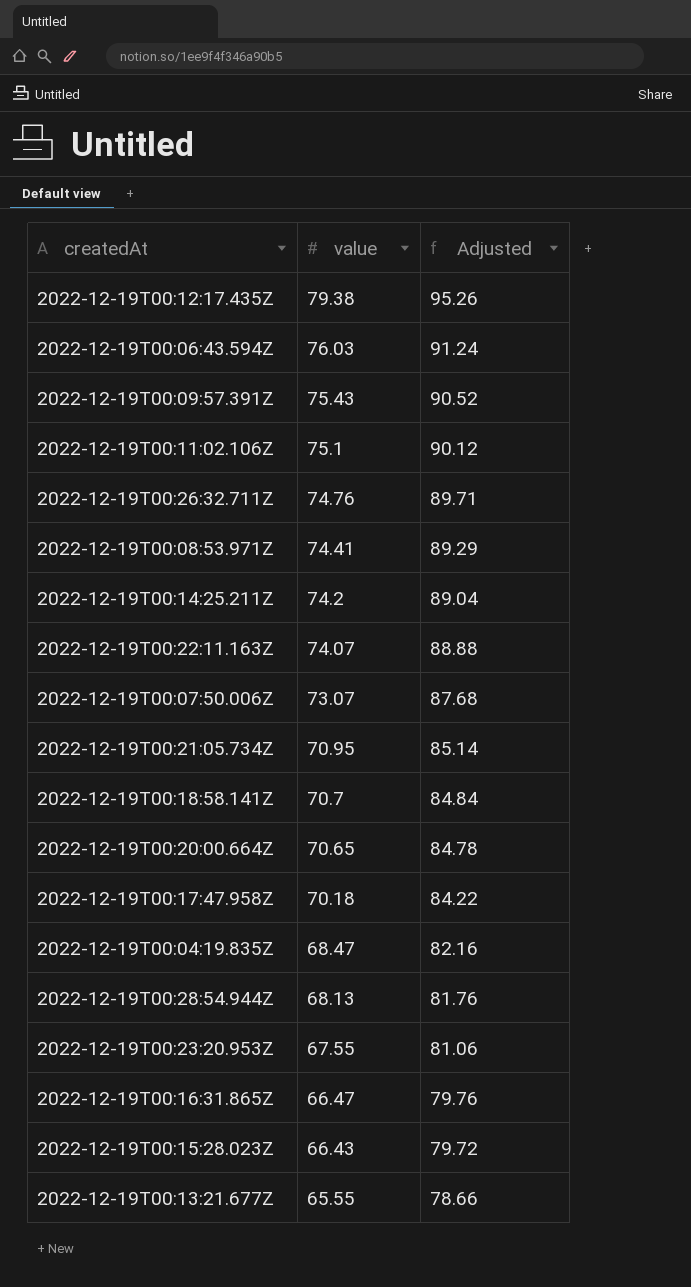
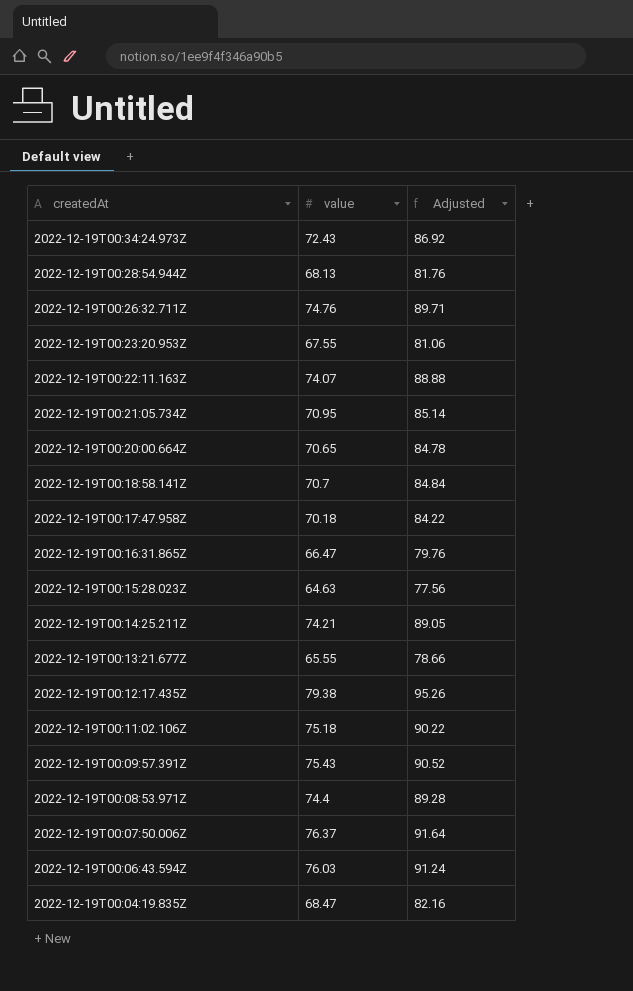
row order: value descending -> createdAt descending
row 2022-12-19T00:34:24.973Z: none -> 72.43 | 86.92
2022-12-19T00:15:28.023Z | value: 66.43 -> 64.63
2022-12-19T00:15:28.023Z | Adjusted: 79.72 -> 77.56
2022-12-19T00:14:25.211Z | value: 74.2 -> 74.21
2022-12-19T00:14:25.211Z | Adjusted: 89.04 -> 89.05
2022-12-19T00:11:02.106Z | value: 75.1 -> 75.18
2022-12-19T00:11:02.106Z | Adjusted: 90.12 -> 90.22
2022-12-19T00:08:53.971Z | value: 74.41 -> 74.4
2022-12-19T00:08:53.971Z | Adjusted: 89.29 -> 89.28
2022-12-19T00:07:50.006Z | value: 73.07 -> 76.37
2022-12-19T00:07:50.006Z | Adjusted: 87.68 -> 91.64

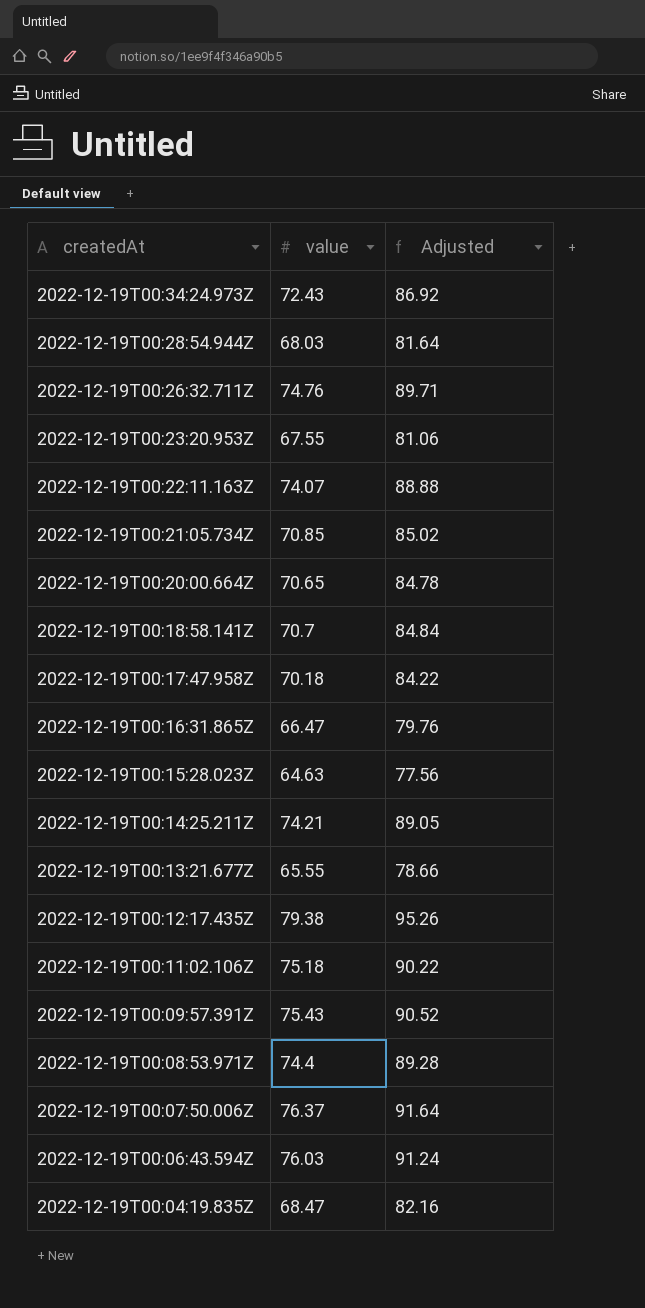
2022-12-19T00:28:54.944Z | value: 68.13 -> 68.03
2022-12-19T00:28:54.944Z | Adjusted: 81.76 -> 81.64
2022-12-19T00:21:05.734Z | value: 70.95 -> 70.85
2022-12-19T00:21:05.734Z | Adjusted: 85.14 -> 85.02

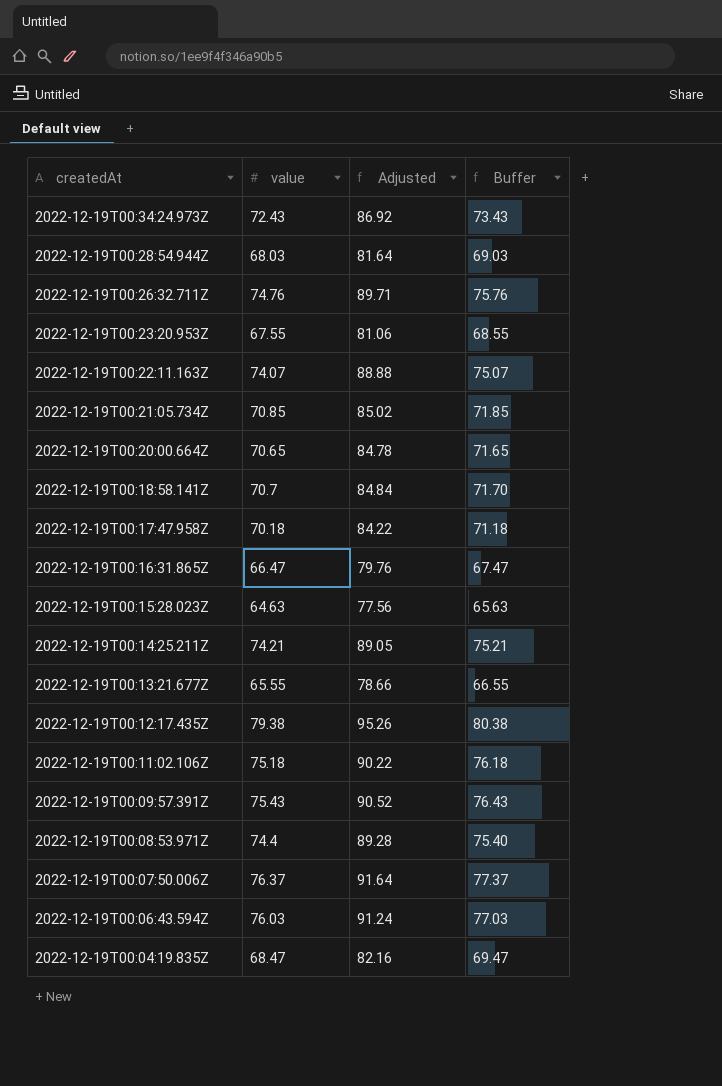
column Buffer | formula: none -> [value] + 1

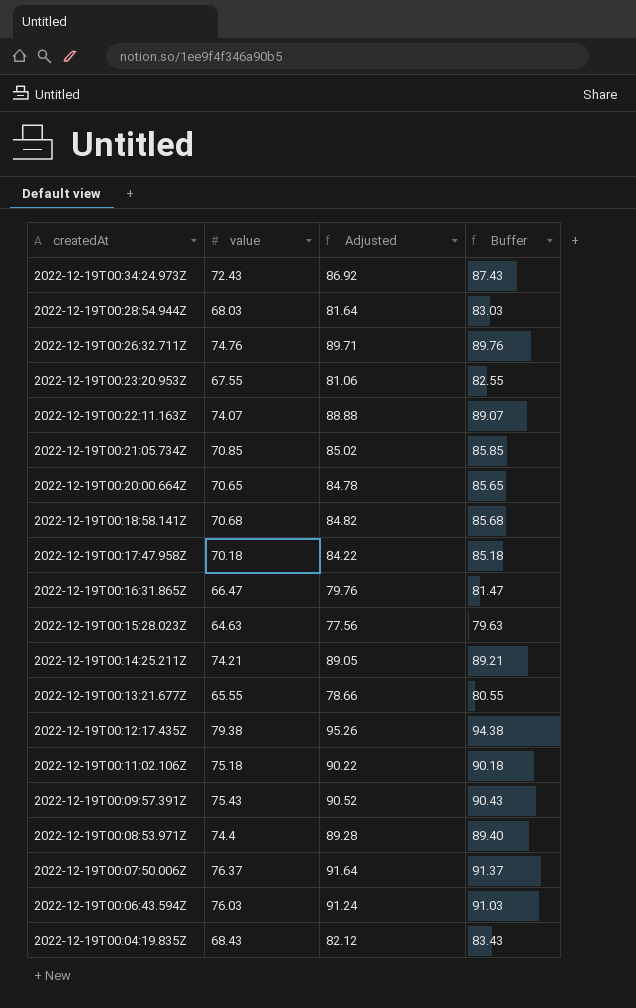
column Buffer | formula: [value] + 1 -> [value] + 15
2022-12-19T00:18:58.141Z | value: 70.7 -> 70.68
2022-12-19T00:18:58.141Z | Adjusted: 84.84 -> 84.82
2022-12-19T00:04:19.835Z | value: 68.47 -> 68.43
2022-12-19T00:04:19.835Z | Adjusted: 82.16 -> 82.12

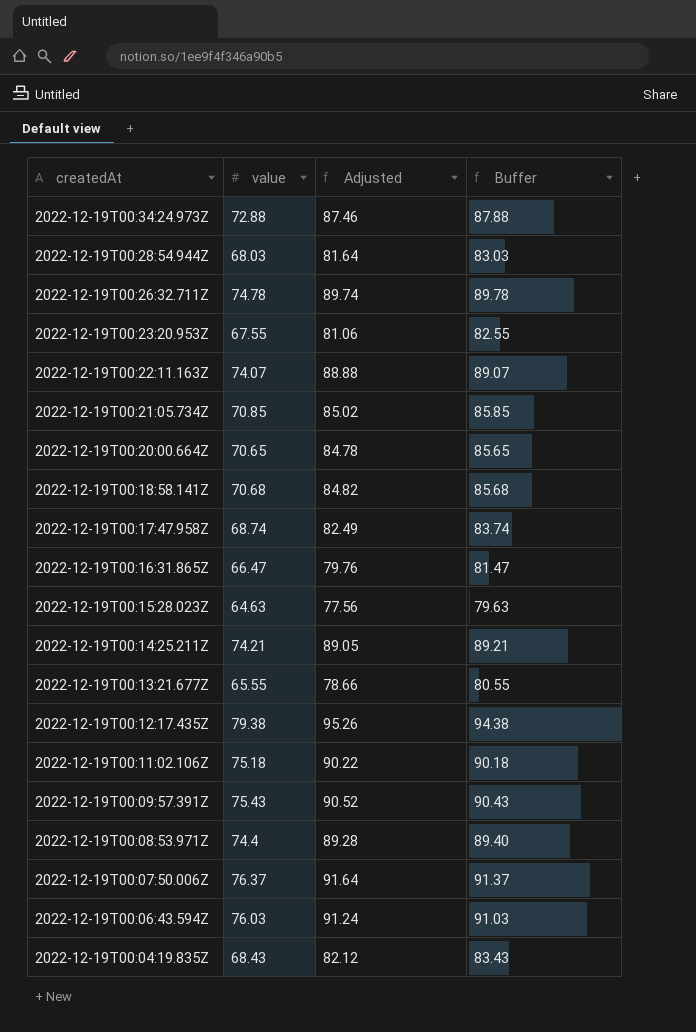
2022-12-19T00:34:24.973Z | value: 72.43 -> 72.88
2022-12-19T00:34:24.973Z | Adjusted: 86.92 -> 87.46
2022-12-19T00:34:24.973Z | Buffer: 87.43 -> 87.88
2022-12-19T00:26:32.711Z | value: 74.76 -> 74.78
2022-12-19T00:26:32.711Z | Adjusted: 89.71 -> 89.74
2022-12-19T00:26:32.711Z | Buffer: 89.76 -> 89.78
2022-12-19T00:17:47.958Z | value: 70.18 -> 68.74
2022-12-19T00:17:47.958Z | Adjusted: 84.22 -> 82.49
2022-12-19T00:17:47.958Z | Buffer: 85.18 -> 83.74

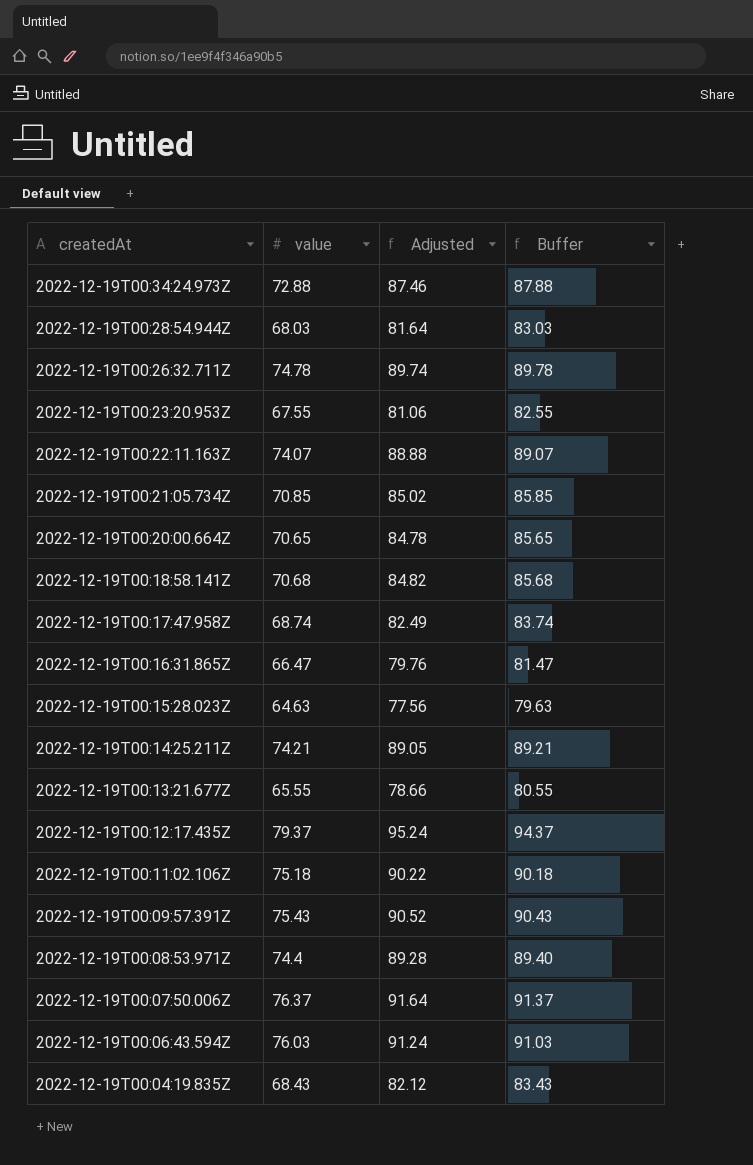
2022-12-19T00:12:17.435Z | value: 79.38 -> 79.37
2022-12-19T00:12:17.435Z | Adjusted: 95.26 -> 95.24
2022-12-19T00:12:17.435Z | Buffer: 94.38 -> 94.37

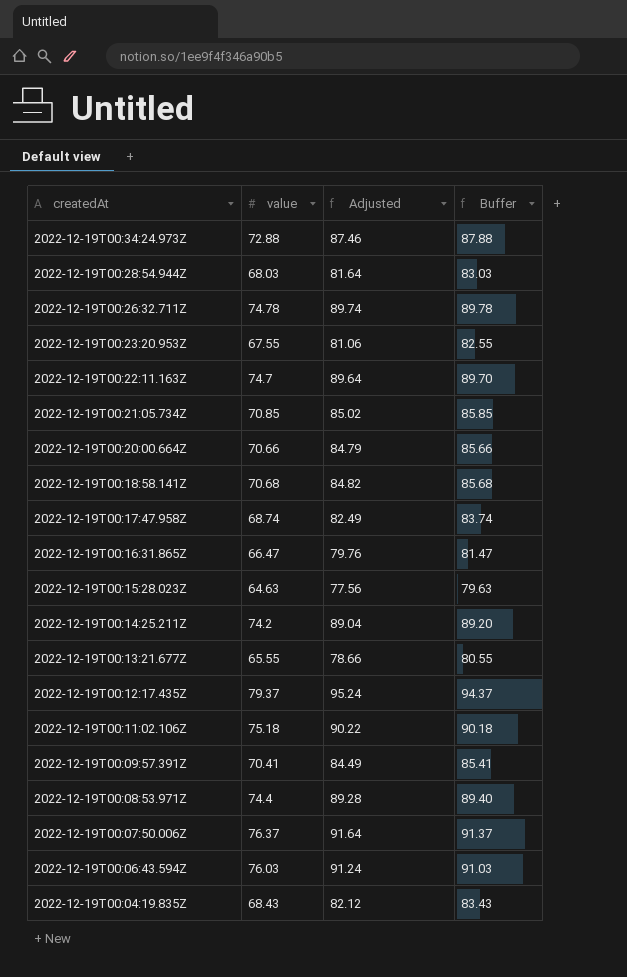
2022-12-19T00:22:11.163Z | value: 74.07 -> 74.7
2022-12-19T00:22:11.163Z | Adjusted: 88.88 -> 89.64
2022-12-19T00:22:11.163Z | Buffer: 89.07 -> 89.70
2022-12-19T00:20:00.664Z | value: 70.65 -> 70.66
2022-12-19T00:20:00.664Z | Adjusted: 84.78 -> 84.79
2022-12-19T00:20:00.664Z | Buffer: 85.65 -> 85.66
2022-12-19T00:14:25.211Z | value: 74.21 -> 74.2
2022-12-19T00:14:25.211Z | Adjusted: 89.05 -> 89.04
2022-12-19T00:14:25.211Z | Buffer: 89.21 -> 89.20
2022-12-19T00:09:57.391Z | value: 75.43 -> 70.41
2022-12-19T00:09:57.391Z | Adjusted: 90.52 -> 84.49
2022-12-19T00:09:57.391Z | Buffer: 90.43 -> 85.41

